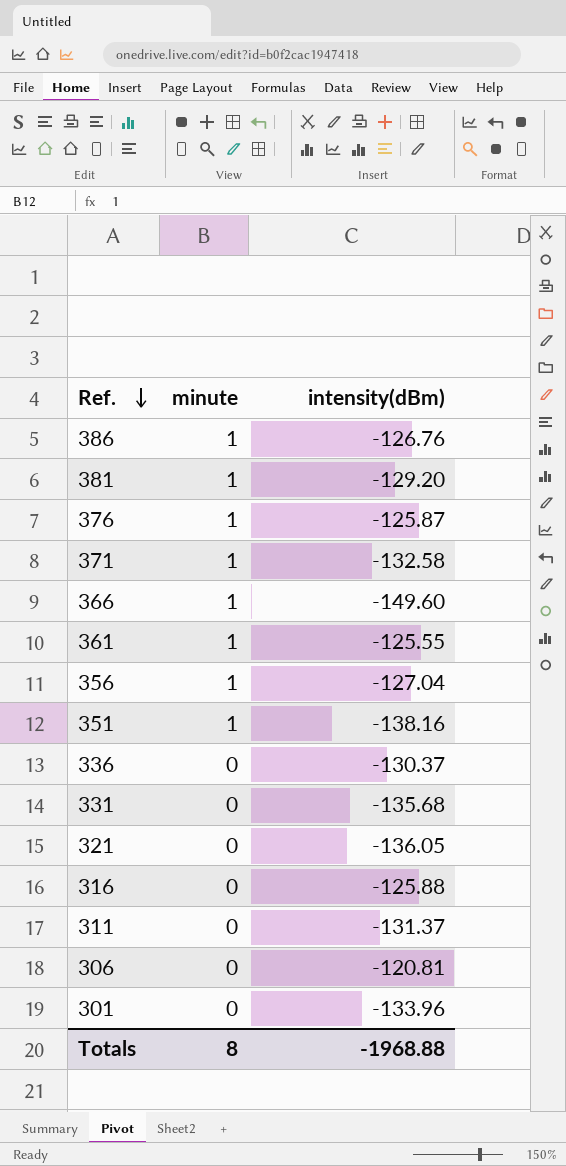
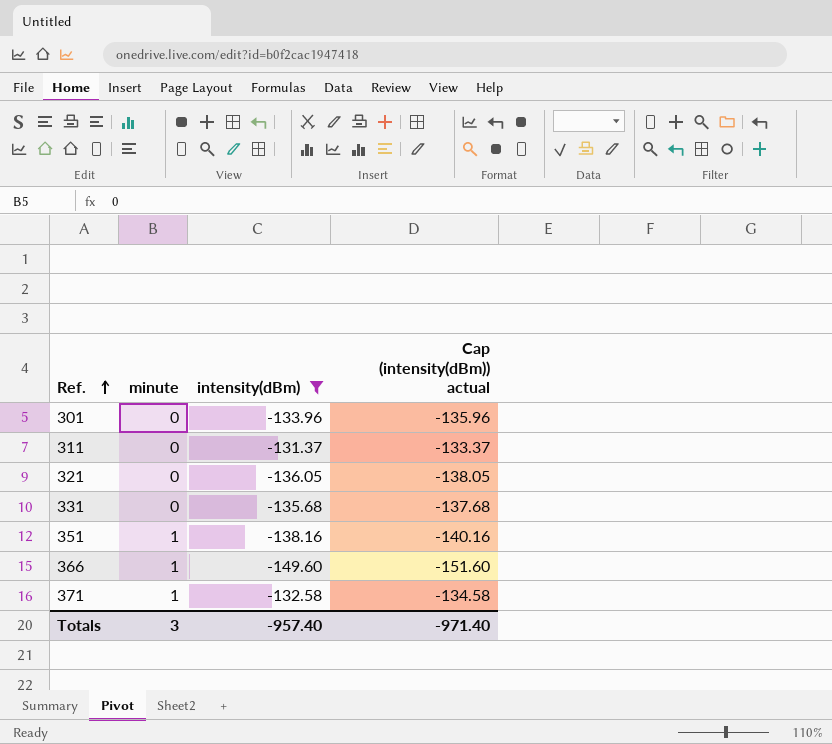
filter: none -> intensity(dBm) <= -131.37
row order: Ref. descending -> Ref. ascending
column Cap (intensity(dBm)) actual | formula: none -> [intensity(dBm)] - 2
Totals | minute: 8 -> 3
Totals | intensity(dBm): -1968.88 -> -957.40

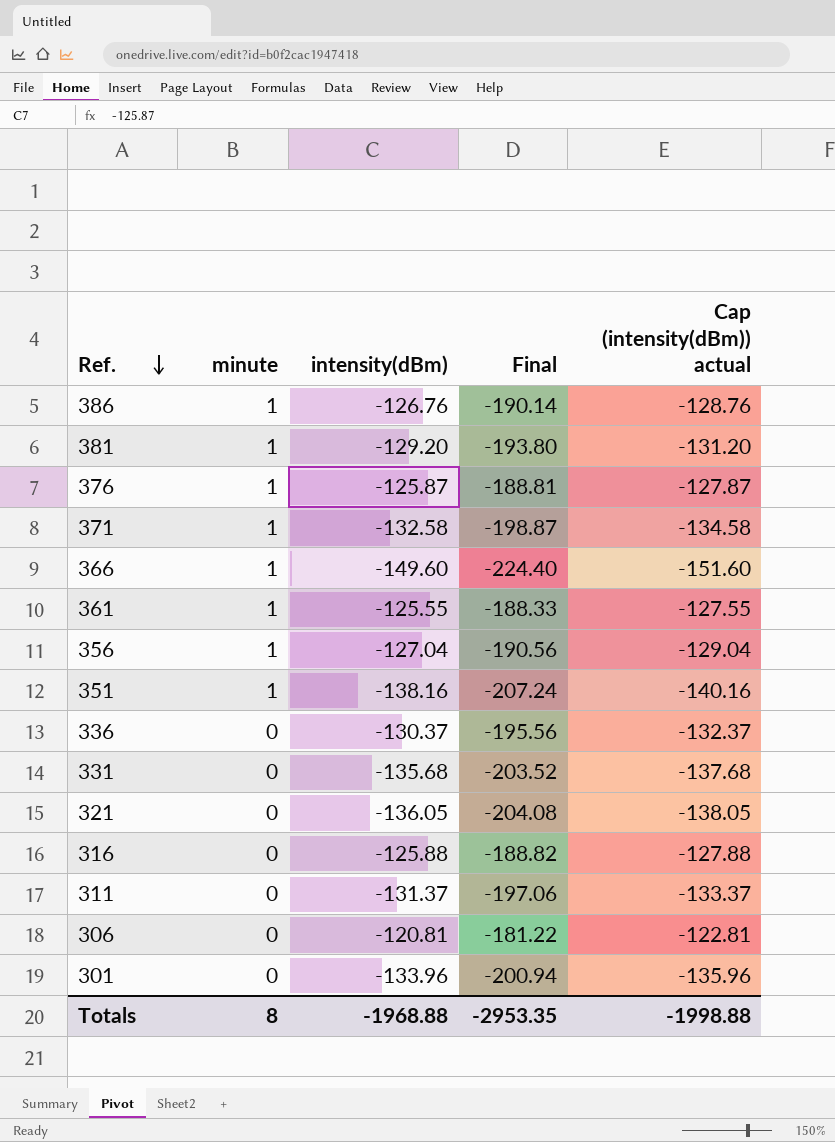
filter: intensity(dBm) <= -131.37 -> none
row order: Ref. ascending -> Ref. descending
column Final | formula: none -> [intensity(dBm)] * 1.5
Totals | minute: 3 -> 8
Totals | intensity(dBm): -957.40 -> -1968.88
Totals | Cap (intensity(dBm)) actual: -971.40 -> -1998.88

